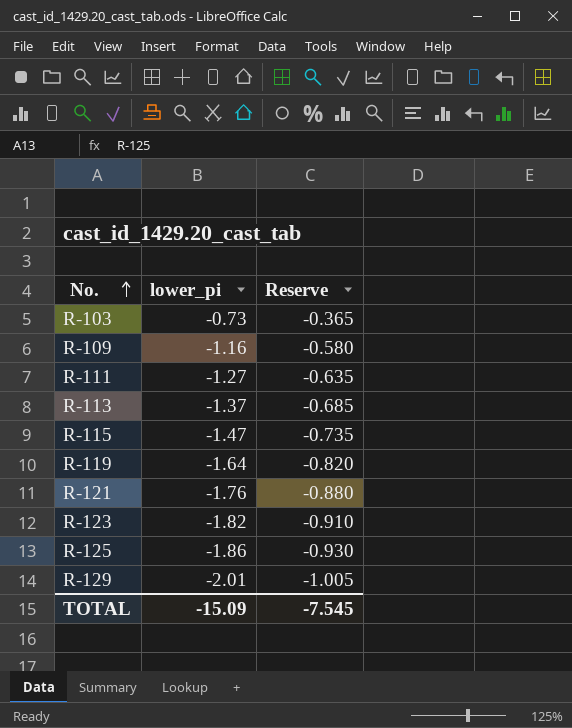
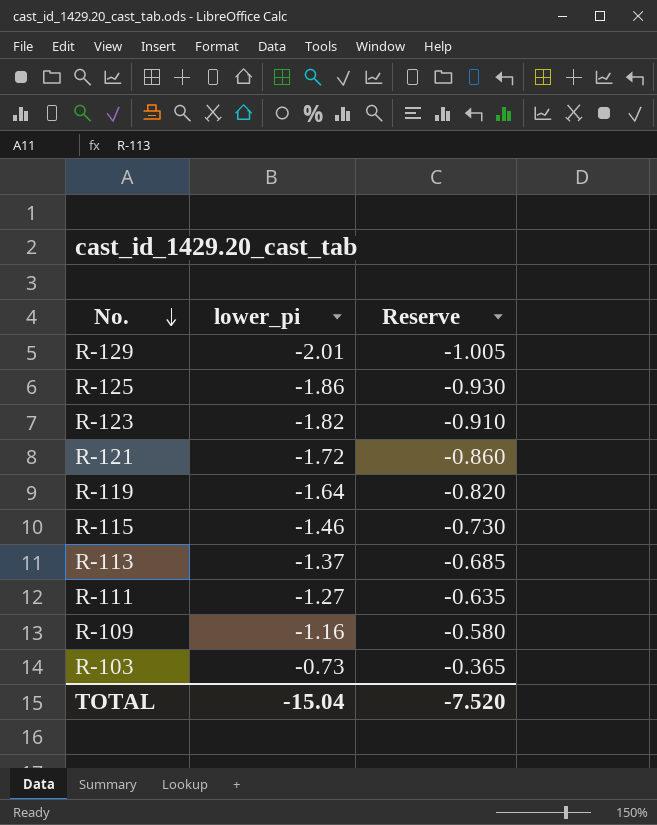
row order: No. ascending -> No. descending
R-121 | lower_pi: -1.76 -> -1.72
R-121 | Reserve: -0.880 -> -0.860
R-115 | lower_pi: -1.47 -> -1.46
R-115 | Reserve: -0.735 -> -0.730
TOTAL | lower_pi: -15.09 -> -15.04
TOTAL | Reserve: -7.545 -> -7.520

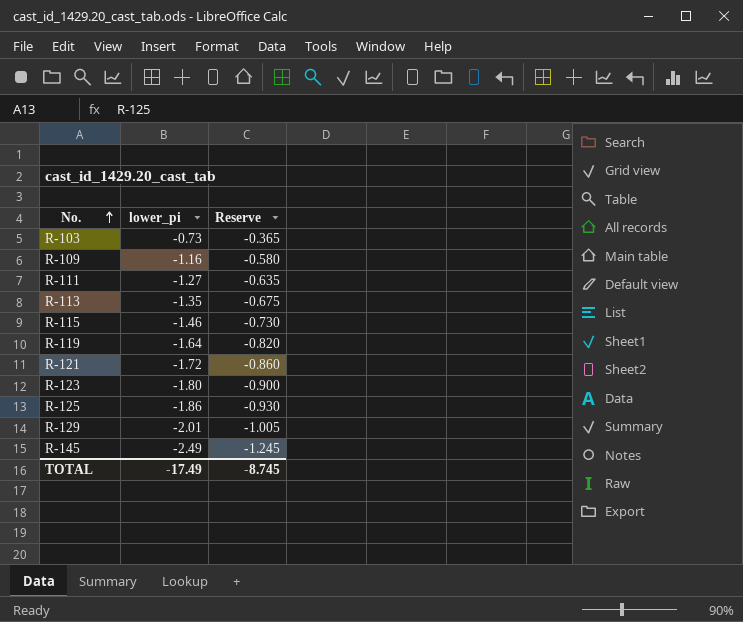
row order: No. descending -> No. ascending
R-113 | lower_pi: -1.37 -> -1.35
R-113 | Reserve: -0.685 -> -0.675
R-123 | lower_pi: -1.82 -> -1.80
R-123 | Reserve: -0.910 -> -0.900
row R-145: none -> -2.49 | -1.245
TOTAL | lower_pi: -15.04 -> -17.49
TOTAL | Reserve: -7.520 -> -8.745

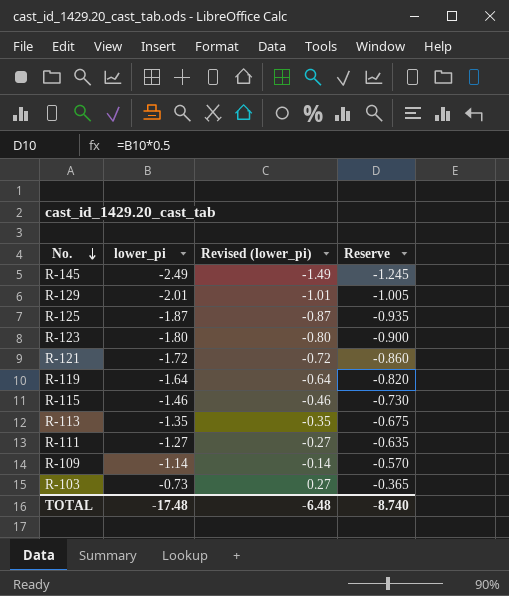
row order: No. ascending -> No. descending
column Revised (lower_pi) | formula: none -> [lower_pi] + 1
R-125 | lower_pi: -1.86 -> -1.87
R-125 | Reserve: -0.930 -> -0.935
R-109 | lower_pi: -1.16 -> -1.14
R-109 | Reserve: -0.580 -> -0.570
TOTAL | lower_pi: -17.49 -> -17.48
TOTAL | Reserve: -8.745 -> -8.740

